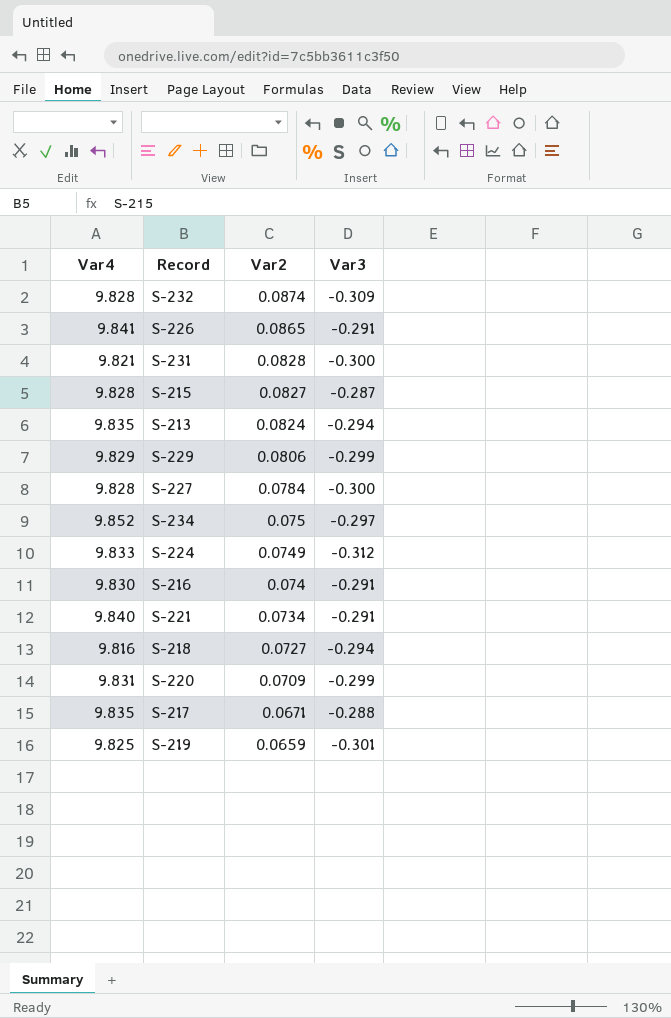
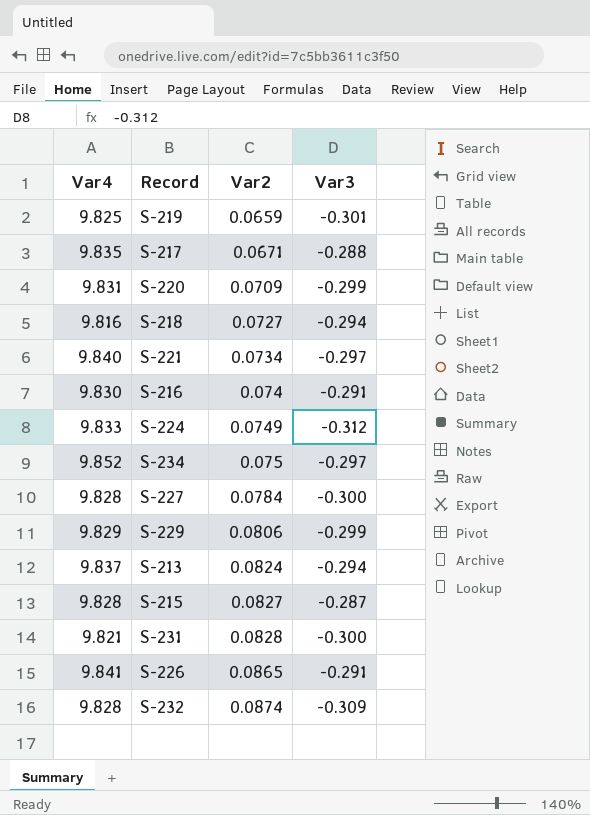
row order: Var2 descending -> Var2 ascending
S-221 | Var3: -0.291 -> -0.297
S-213 | Var4: 9.835 -> 9.837

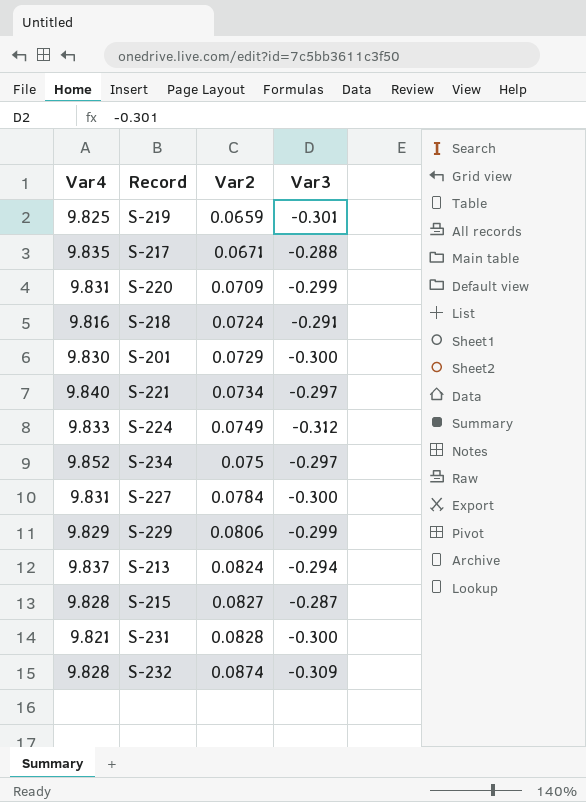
row S-216: 9.830 | 0.074 | -0.291 -> none
row S-226: 9.841 | 0.0865 | -0.291 -> none
S-218 | Var2: 0.0727 -> 0.0724
S-218 | Var3: -0.294 -> -0.291
row S-201: none -> 9.830 | 0.0729 | -0.300
S-227 | Var4: 9.828 -> 9.831

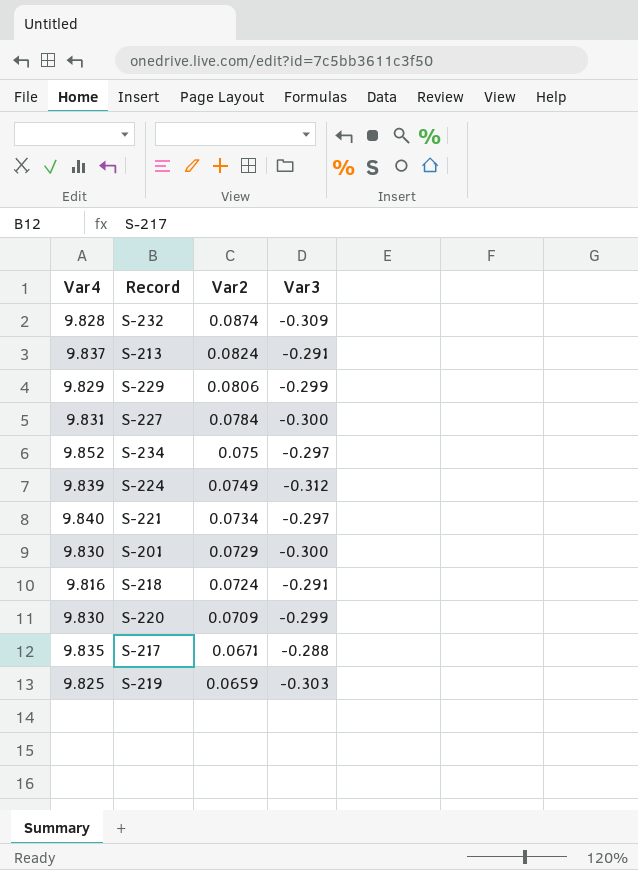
row order: Var2 ascending -> Var2 descending
row S-215: 9.828 | 0.0827 | -0.287 -> none
row S-231: 9.821 | 0.0828 | -0.300 -> none
S-213 | Var3: -0.294 -> -0.291
S-224 | Var4: 9.833 -> 9.839
S-220 | Var4: 9.831 -> 9.830
S-219 | Var3: -0.301 -> -0.303

